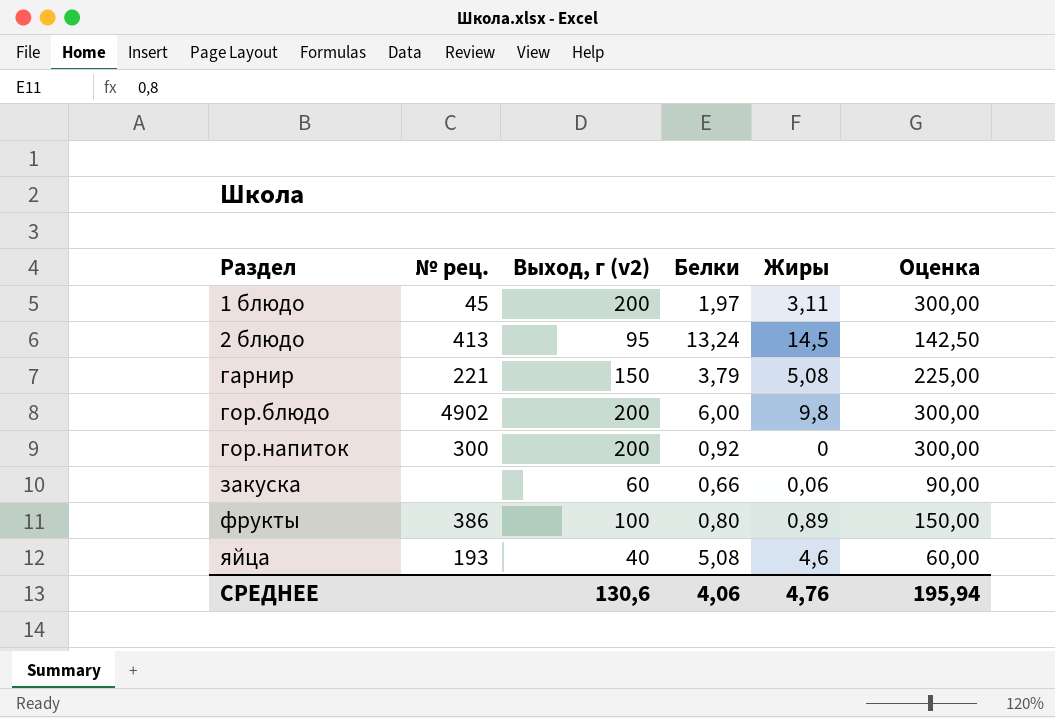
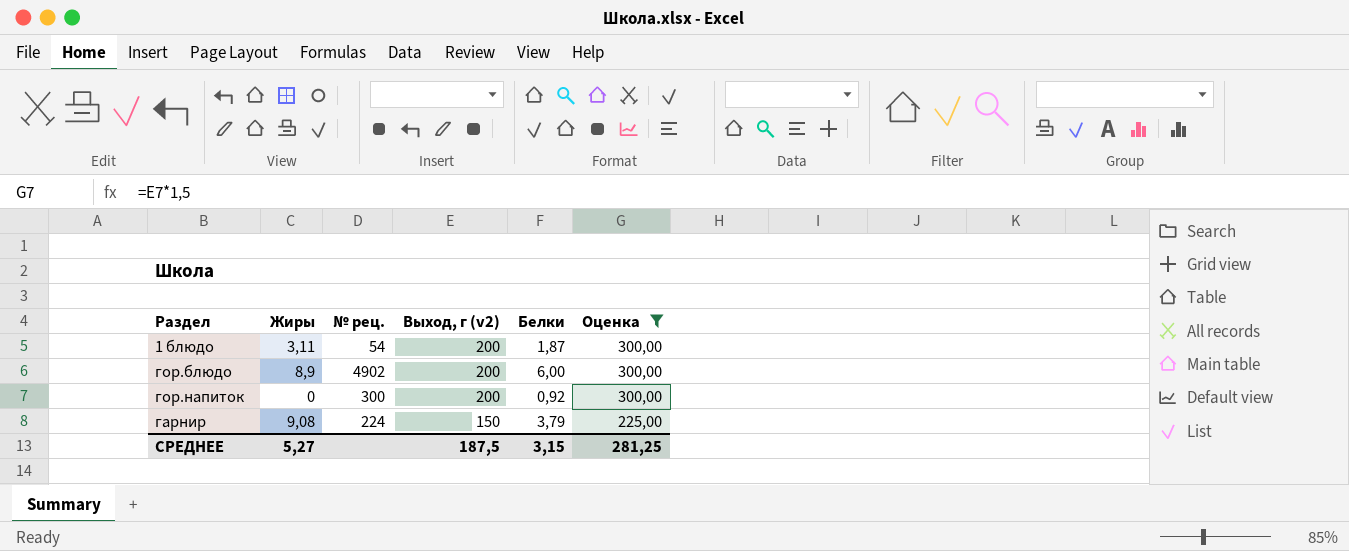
filter: none -> Оценка >= 225,00
row order: Раздел ascending -> Выход, г (v2) descending
column Жиры | position: 5 -> 2
1 блюдо | № рец.: 45 -> 54
1 блюдо | Белки: 1,97 -> 1,87
гор.блюдо | Жиры: 9,8 -> 8,9
гарнир | Жиры: 5,08 -> 9,08
гарнир | № рец.: 221 -> 224
СРЕДНЕЕ | Жиры: 4,76 -> 5,27
СРЕДНЕЕ | Выход, г (v2): 130,6 -> 187,5
СРЕДНЕЕ | Белки: 4,06 -> 3,15
СРЕДНЕЕ | Оценка: 195,94 -> 281,25

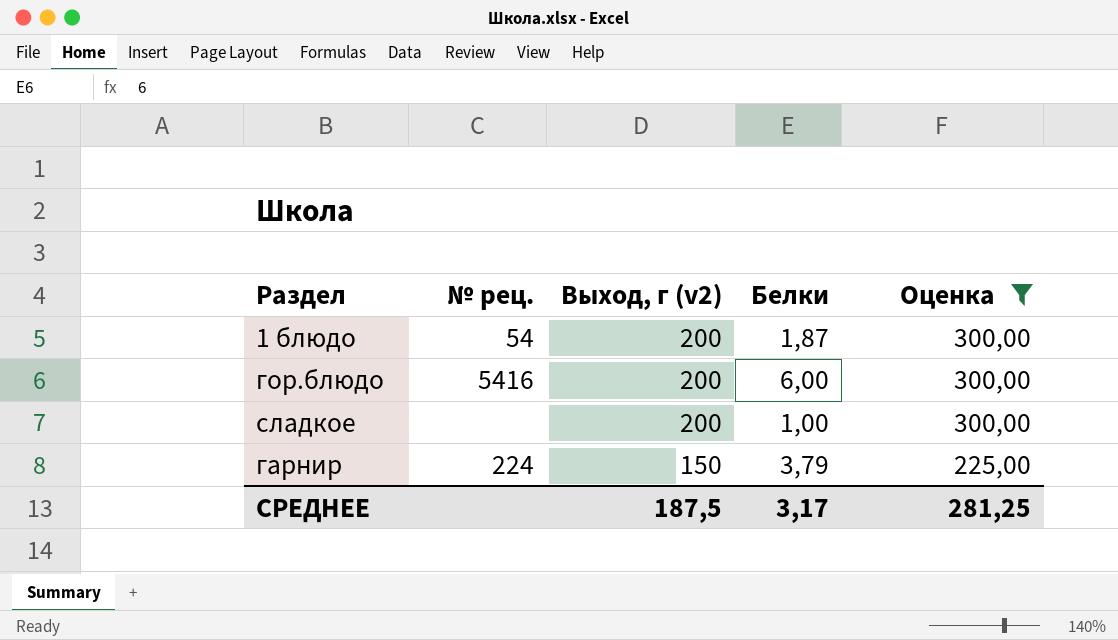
column Жиры | position: 2 -> none
row гор.напиток: 0 | 300 | 200 | 0,92 | 300,00 -> none
гор.блюдо | № рец.: 4902 -> 5416
row сладкое: none -> none | 200 | 1,00 | 300,00
СРЕДНЕЕ | Белки: 3,15 -> 3,17

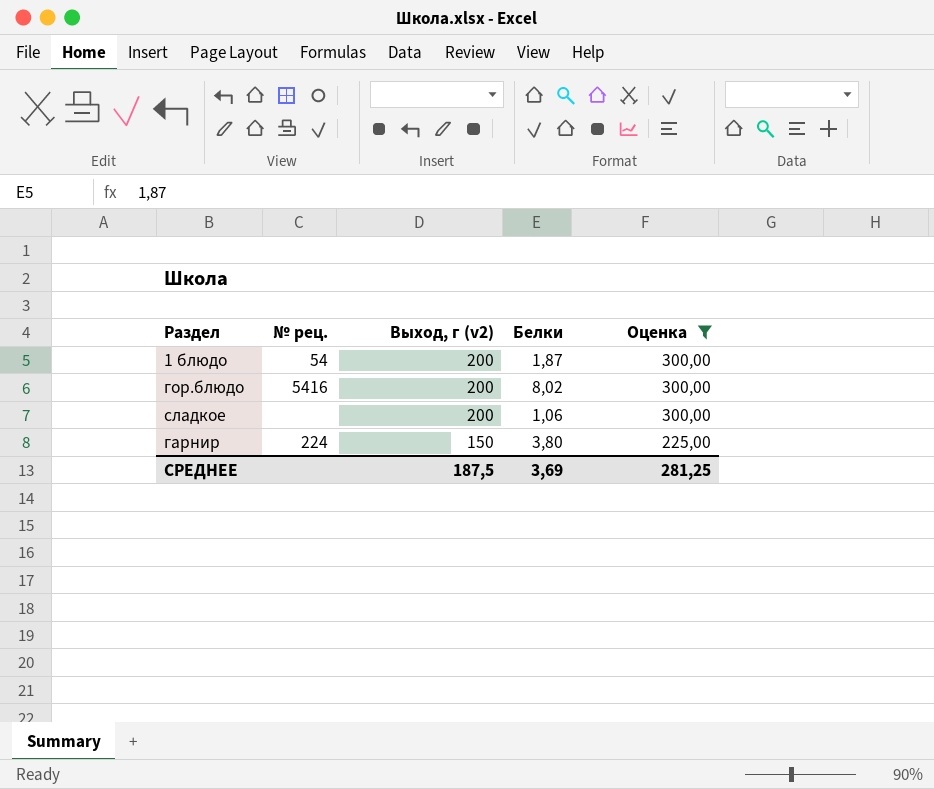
гор.блюдо | Белки: 6,00 -> 8,02
сладкое | Белки: 1,00 -> 1,06
гарнир | Белки: 3,79 -> 3,80
СРЕДНЕЕ | Белки: 3,17 -> 3,69

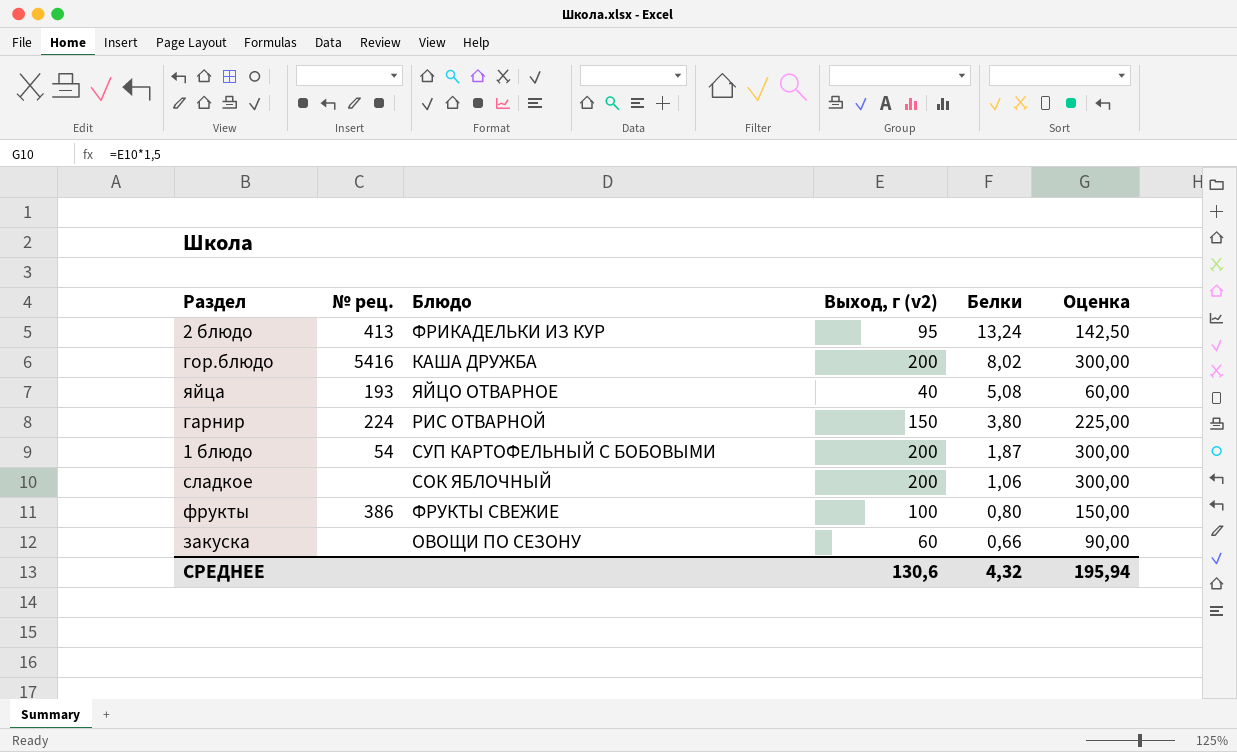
filter: Оценка >= 225,00 -> none
row order: Выход, г (v2) descending -> Белки descending
column Блюдо | position: none -> 3
СРЕДНЕЕ | Выход, г (v2): 187,5 -> 130,6
СРЕДНЕЕ | Белки: 3,69 -> 4,32
СРЕДНЕЕ | Оценка: 281,25 -> 195,94

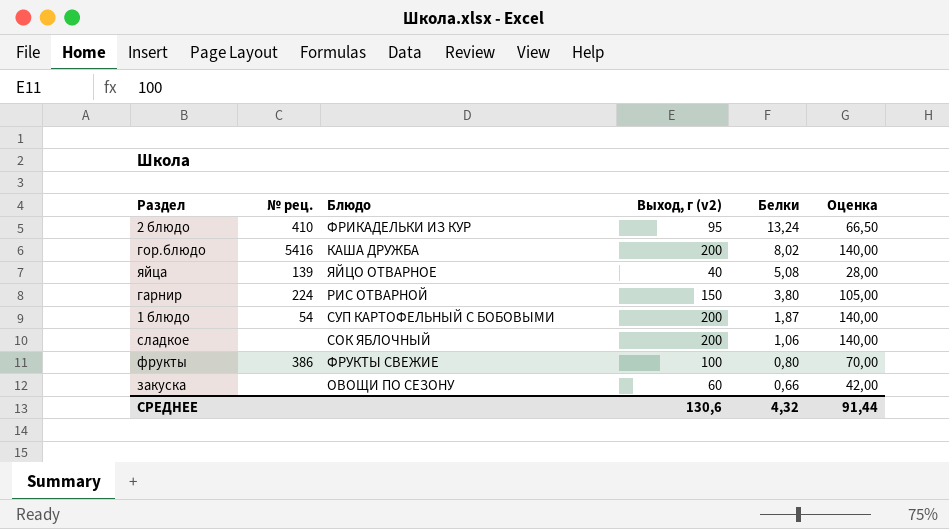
column Оценка | formula: [Выход, г (v2)] * 1,5 -> [Выход, г (v2)] * 0,7
2 блюдо | № рец.: 413 -> 410
яйца | № рец.: 193 -> 139
СРЕДНЕЕ | Оценка: 195,94 -> 91,44

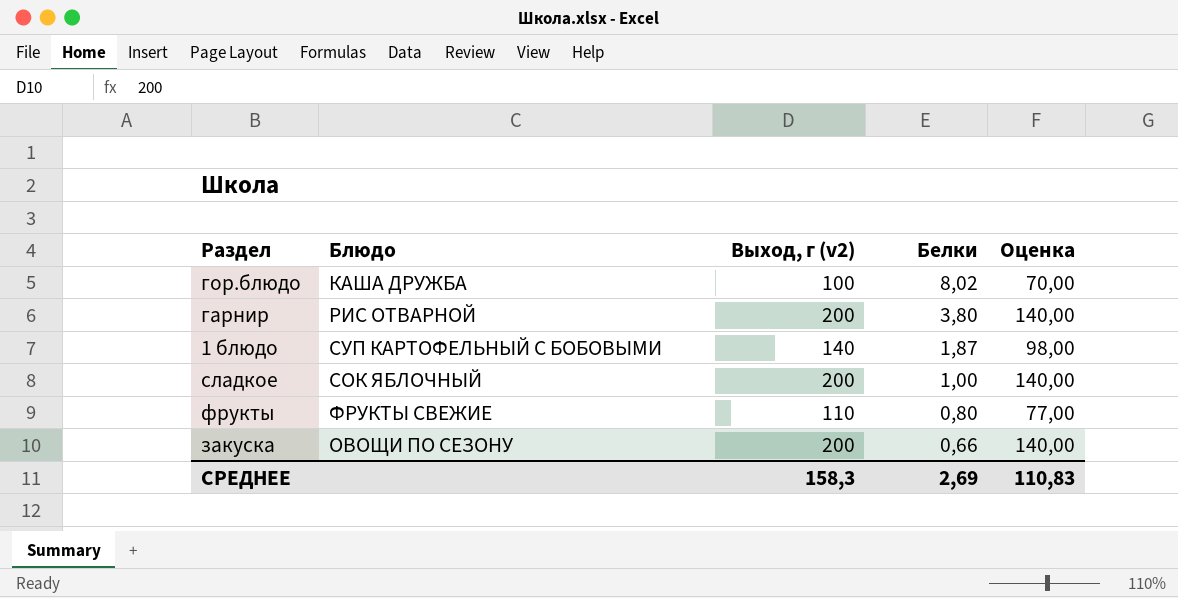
column № рец. | position: 2 -> none
row 2 блюдо: 410 | ФРИКАДЕЛЬКИ ИЗ КУР | 95 | 13,24 | 66,50 -> none
row яйца: 139 | ЯЙЦО ОТВАРНОЕ | 40 | 5,08 | 28,00 -> none
гор.блюдо | Выход, г (v2): 200 -> 100
гор.блюдо | Оценка: 140,00 -> 70,00
гарнир | Выход, г (v2): 150 -> 200
гарнир | Оценка: 105,00 -> 140,00
1 блюдо | Выход, г (v2): 200 -> 140
1 блюдо | Оценка: 140,00 -> 98,00
сладкое | Белки: 1,06 -> 1,00
фрукты | Выход, г (v2): 100 -> 110
фрукты | Оценка: 70,00 -> 77,00
закуска | Выход, г (v2): 60 -> 200
закуска | Оценка: 42,00 -> 140,00
СРЕДНЕЕ | Выход, г (v2): 130,6 -> 158,3
СРЕДНЕЕ | Белки: 4,32 -> 2,69
СРЕДНЕЕ | Оценка: 91,44 -> 110,83

